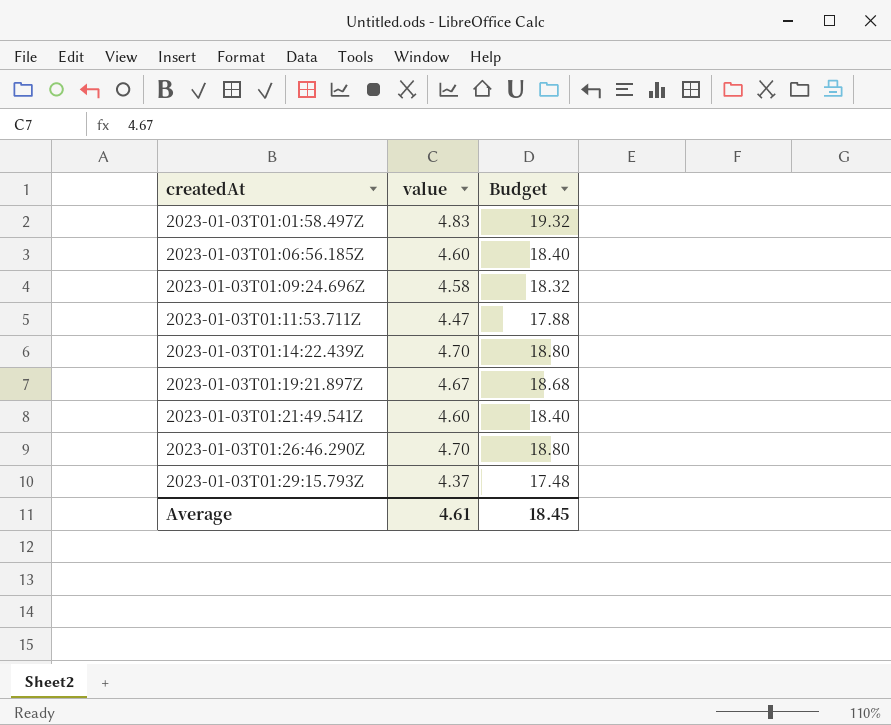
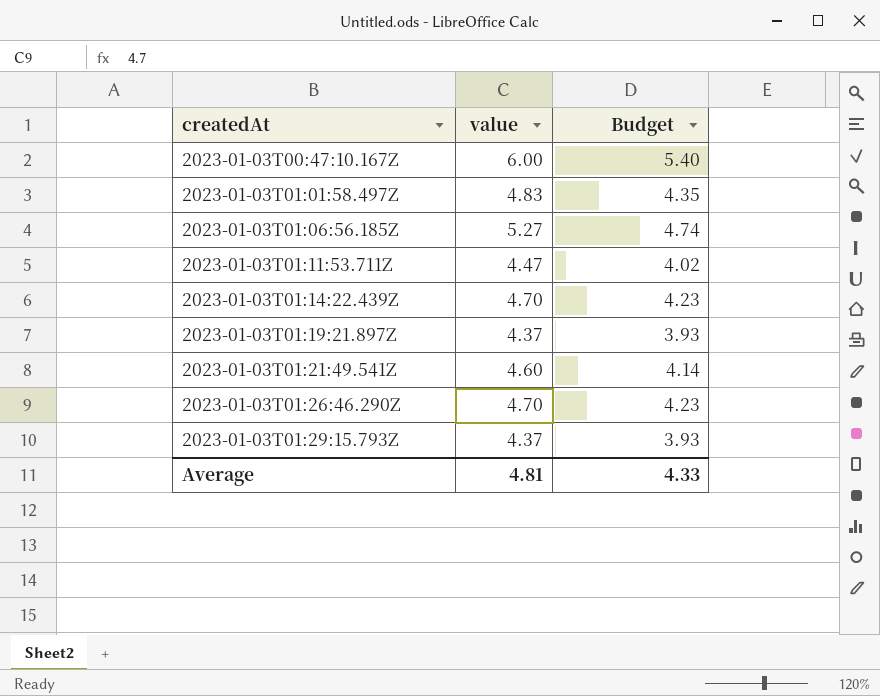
column Budget | formula: [value] * 4 -> [value] * 0.9
row 2023-01-03T01:09:24.696Z: 4.58 | 18.32 -> none
row 2023-01-03T00:47:10.167Z: none -> 6.00 | 5.40
2023-01-03T01:06:56.185Z | value: 4.60 -> 5.27
2023-01-03T01:19:21.897Z | value: 4.67 -> 4.37
Average | value: 4.61 -> 4.81
Average | Budget: 18.45 -> 4.33

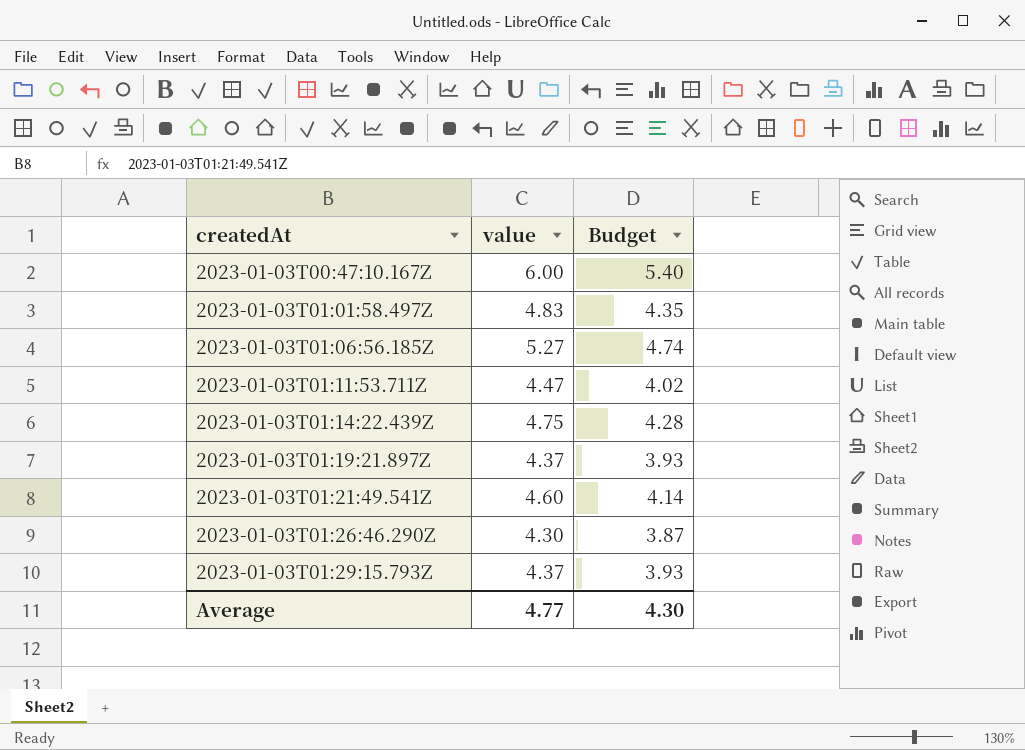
2023-01-03T01:14:22.439Z | value: 4.70 -> 4.75
2023-01-03T01:14:22.439Z | Budget: 4.23 -> 4.28
2023-01-03T01:26:46.290Z | value: 4.70 -> 4.30
2023-01-03T01:26:46.290Z | Budget: 4.23 -> 3.87
Average | value: 4.81 -> 4.77
Average | Budget: 4.33 -> 4.30

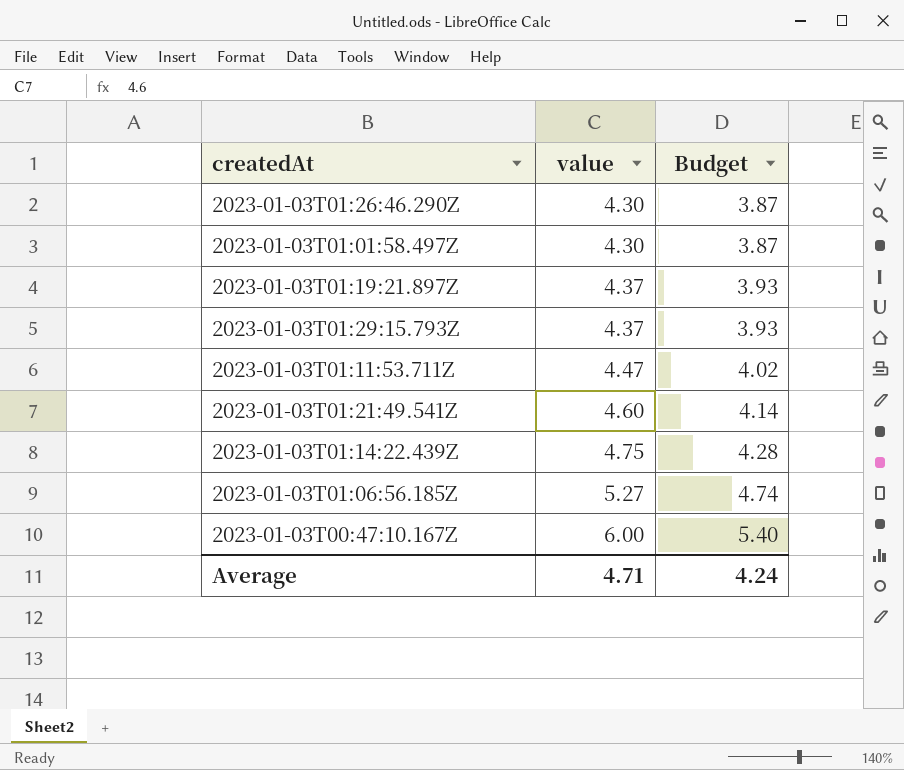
row order: createdAt ascending -> value ascending
2023-01-03T01:01:58.497Z | value: 4.83 -> 4.30
2023-01-03T01:01:58.497Z | Budget: 4.35 -> 3.87
Average | value: 4.77 -> 4.71
Average | Budget: 4.30 -> 4.24

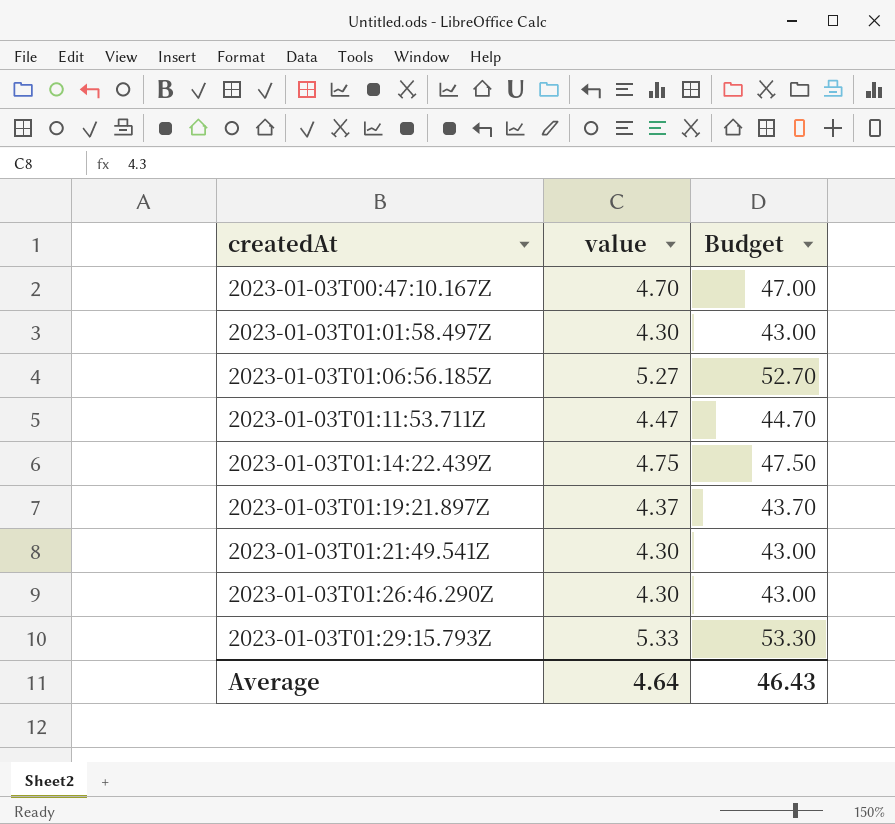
row order: value ascending -> createdAt ascending
column Budget | formula: [value] * 0.9 -> [value] * 10
2023-01-03T00:47:10.167Z | value: 6.00 -> 4.70
2023-01-03T01:21:49.541Z | value: 4.60 -> 4.30
2023-01-03T01:29:15.793Z | value: 4.37 -> 5.33
Average | value: 4.71 -> 4.64
Average | Budget: 4.24 -> 46.43

